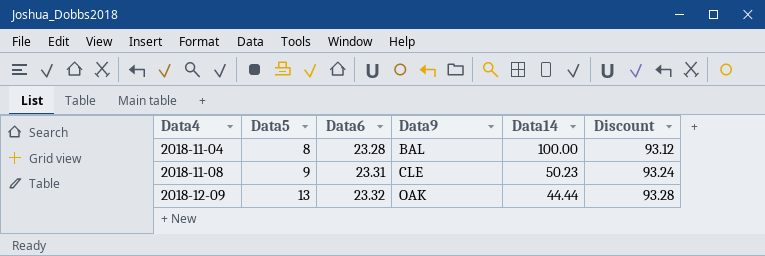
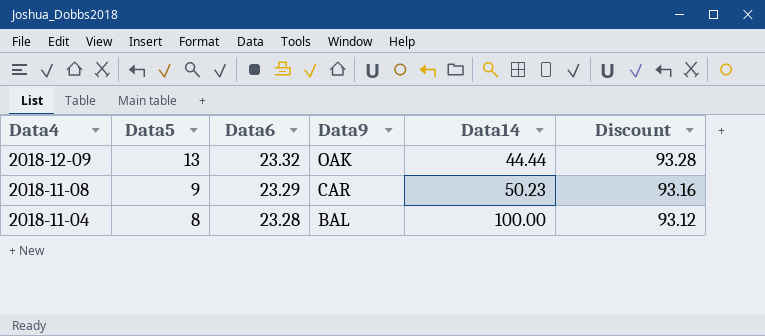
row order: Data4 ascending -> Data4 descending
2018-11-08 | Data6: 23.31 -> 23.29
2018-11-08 | Data9: CLE -> CAR
2018-11-08 | Discount: 93.24 -> 93.16

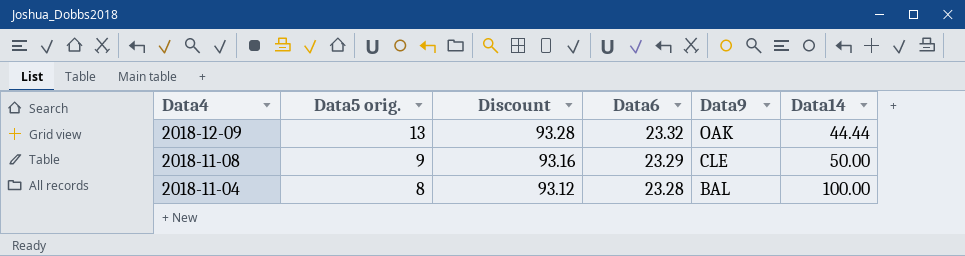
column name: Data5 -> Data5 orig.
column Discount | position: 6 -> 3
2018-11-08 | Data9: CAR -> CLE
2018-11-08 | Data14: 50.23 -> 50.00

